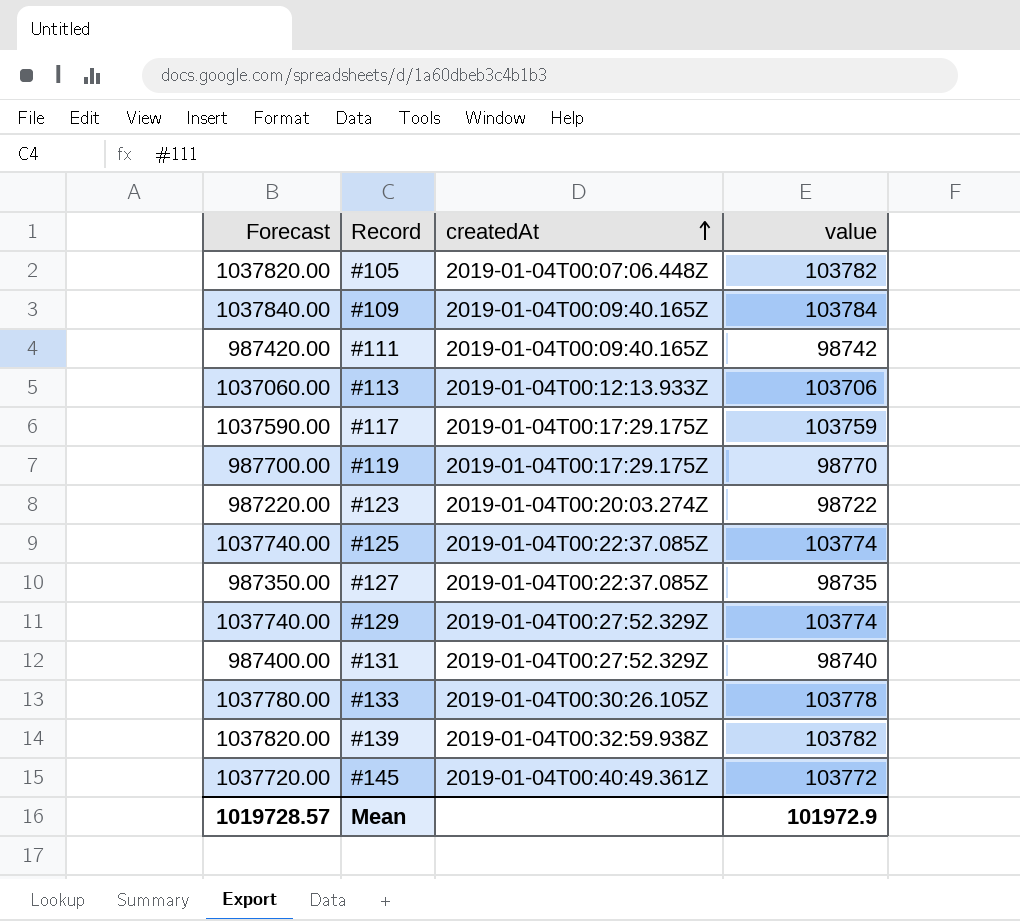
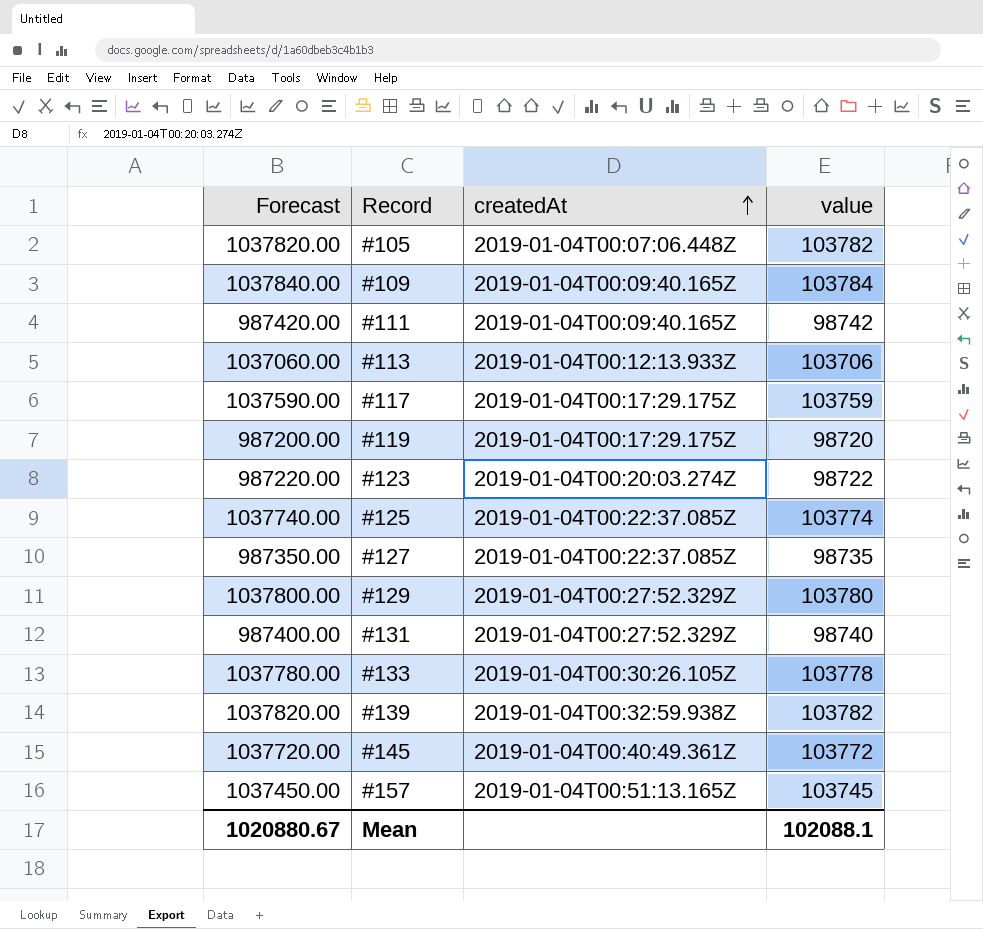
#119 | Forecast: 987700.00 -> 987200.00
#119 | value: 98770 -> 98720
#129 | Forecast: 1037740.00 -> 1037800.00
#129 | value: 103774 -> 103780
row #157: none -> 1037450.00 | 2019-01-04T00:51:13.165Z | 103745
Mean | Forecast: 1019728.57 -> 1020880.67
Mean | value: 101972.9 -> 102088.1

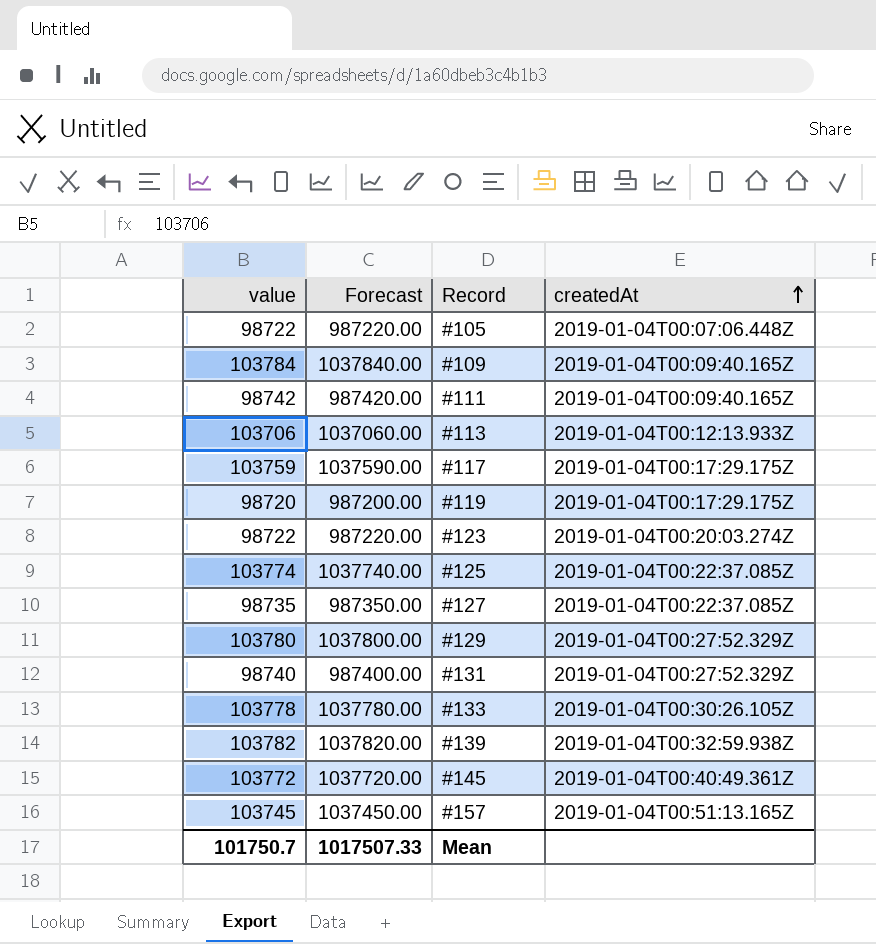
column value | position: 4 -> 1
#105 | value: 103782 -> 98722
#105 | Forecast: 1037820.00 -> 987220.00
Mean | value: 102088.1 -> 101750.7
Mean | Forecast: 1020880.67 -> 1017507.33

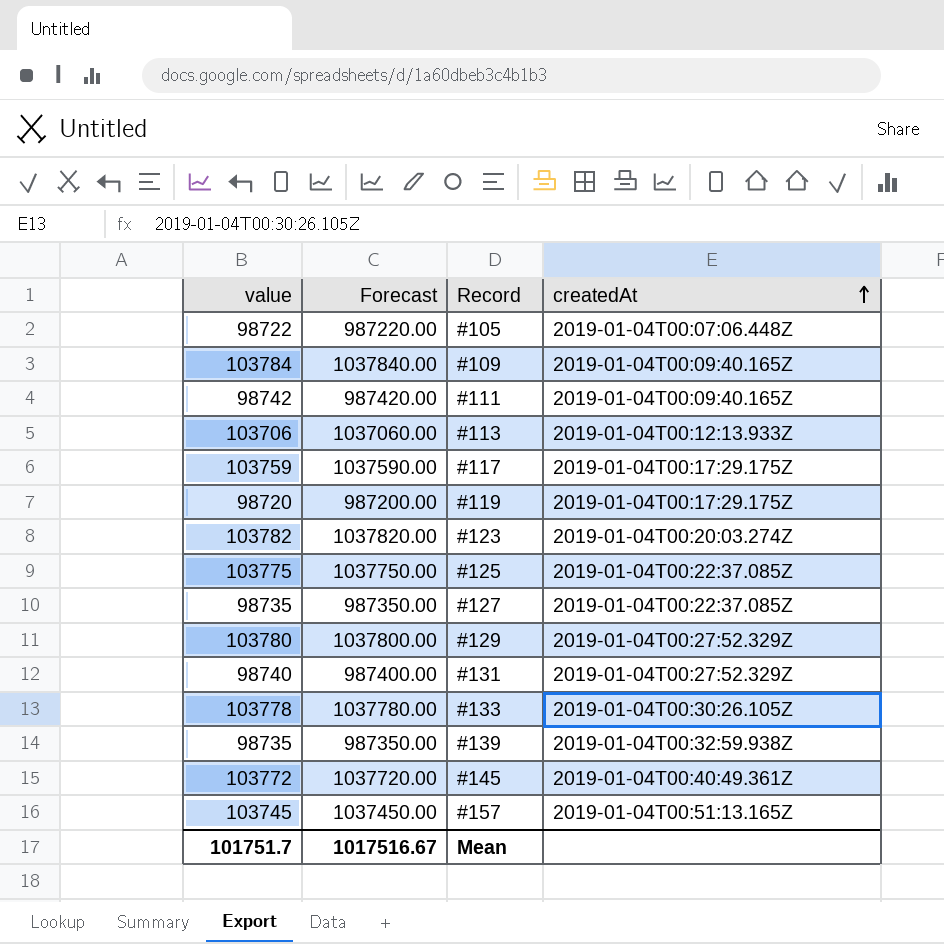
#123 | value: 98722 -> 103782
#123 | Forecast: 987220.00 -> 1037820.00
#125 | value: 103774 -> 103775
#125 | Forecast: 1037740.00 -> 1037750.00
#139 | value: 103782 -> 98735
#139 | Forecast: 1037820.00 -> 987350.00
Mean | value: 101750.7 -> 101751.7
Mean | Forecast: 1017507.33 -> 1017516.67

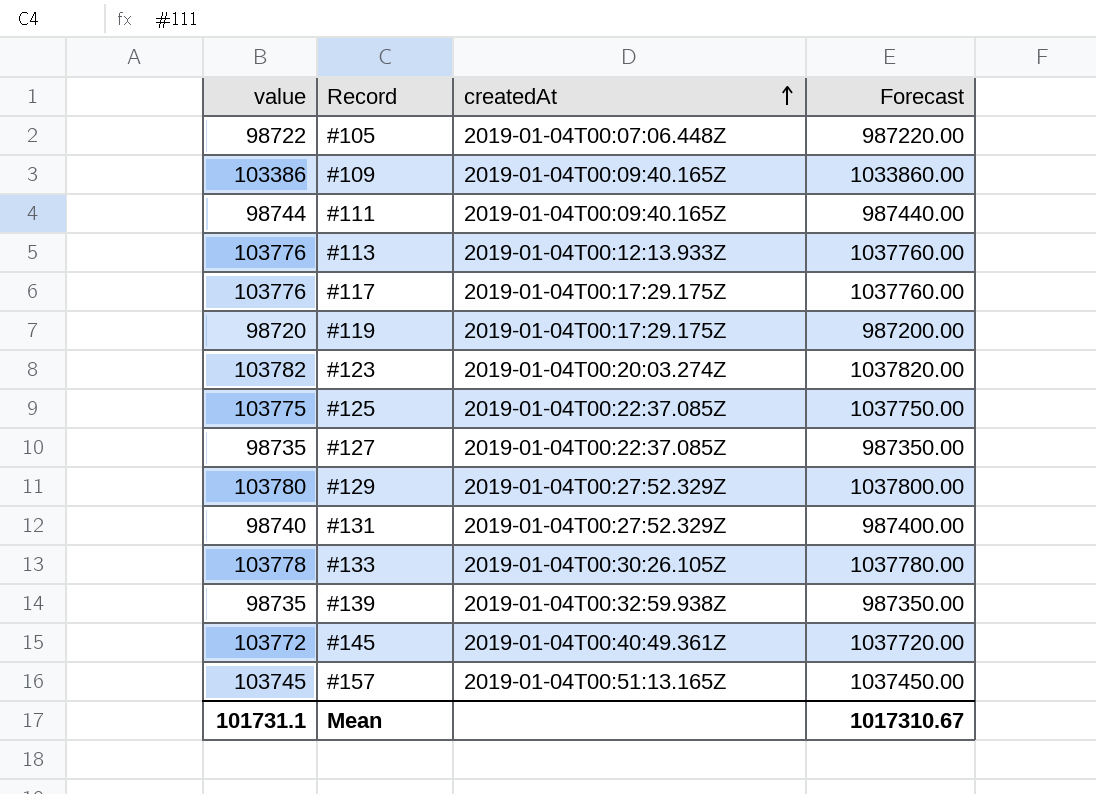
column Forecast | position: 2 -> 4
#109 | value: 103784 -> 103386
#109 | Forecast: 1037840.00 -> 1033860.00
#111 | value: 98742 -> 98744
#111 | Forecast: 987420.00 -> 987440.00
#113 | value: 103706 -> 103776
#113 | Forecast: 1037060.00 -> 1037760.00
#117 | value: 103759 -> 103776
#117 | Forecast: 1037590.00 -> 1037760.00
Mean | value: 101751.7 -> 101731.1
Mean | Forecast: 1017516.67 -> 1017310.67

